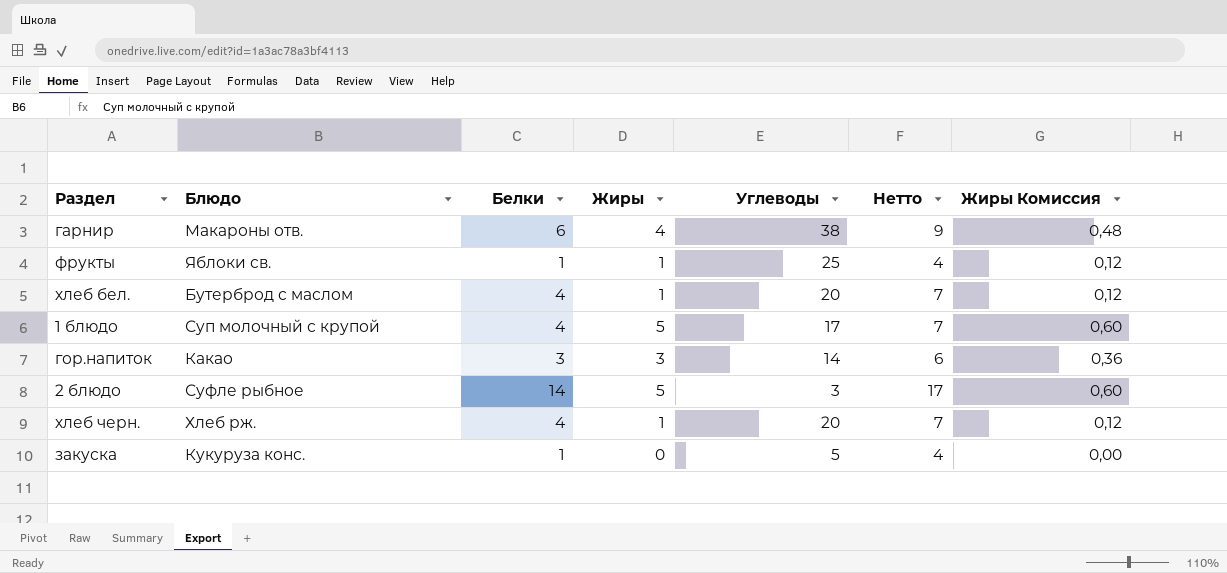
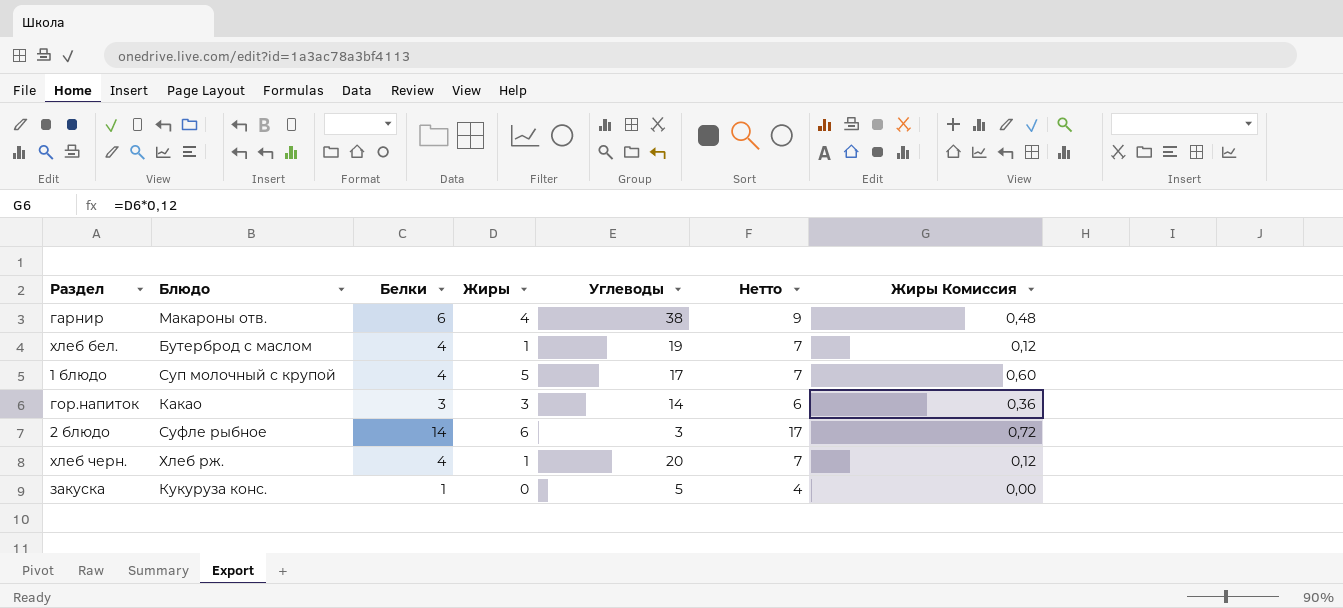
row фрукты: Яблоки св. | 1 | 1 | 25 | 4 | 0,12 -> none
хлеб бел. | Углеводы: 20 -> 19
2 блюдо | Жиры: 5 -> 6
2 блюдо | Жиры Комиссия: 0,60 -> 0,72

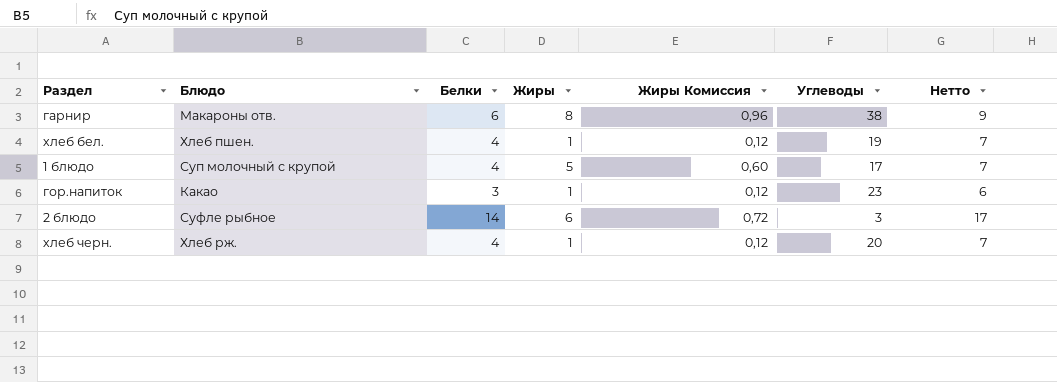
column Жиры Комиссия | position: 7 -> 5
row закуска: Кукуруза конс. | 1 | 0 | 5 | 4 | 0,00 -> none
гарнир | Жиры: 4 -> 8
гарнир | Жиры Комиссия: 0,48 -> 0,96
хлеб бел. | Блюдо: Бутерброд с маслом -> Хлеб пшен.
гор.напиток | Жиры: 3 -> 1
гор.напиток | Жиры Комиссия: 0,36 -> 0,12
гор.напиток | Углеводы: 14 -> 23

